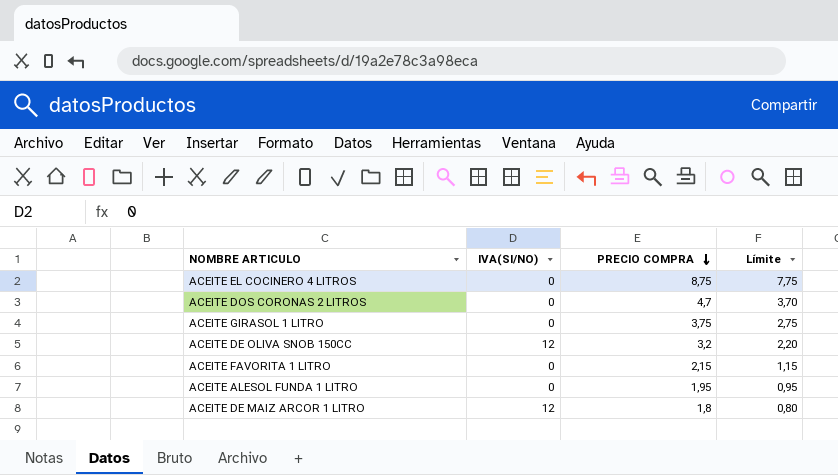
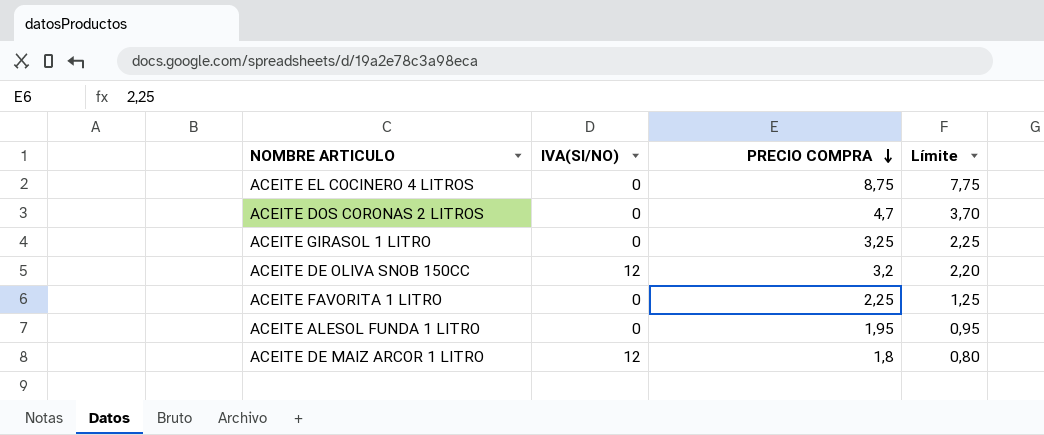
ACEITE GIRASOL 1 LITRO | PRECIO COMPRA: 3,75 -> 3,25
ACEITE GIRASOL 1 LITRO | Límite: 2,75 -> 2,25
ACEITE FAVORITA 1 LITRO | PRECIO COMPRA: 2,15 -> 2,25
ACEITE FAVORITA 1 LITRO | Límite: 1,15 -> 1,25

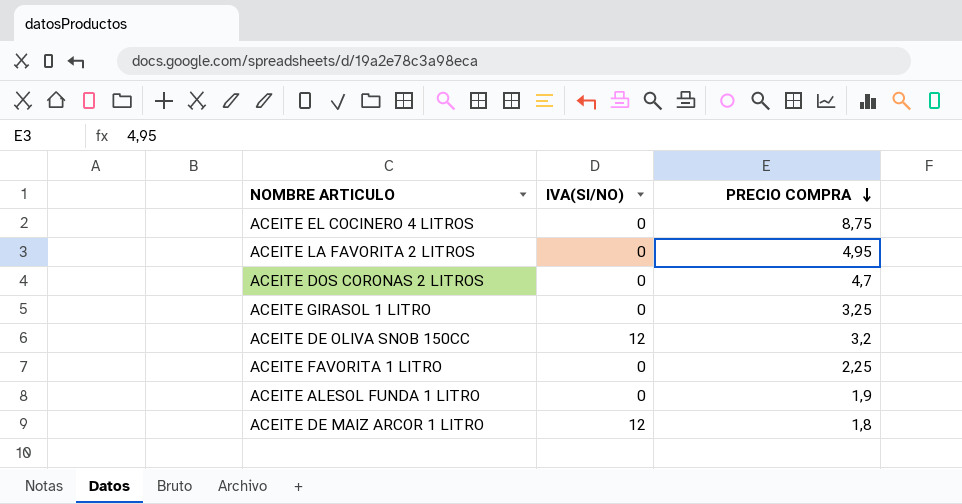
column Límite | formula: [PRECIO COMPRA] - 1 -> none
row ACEITE LA FAVORITA 2 LITROS: none -> 0 | 4,95
ACEITE ALESOL FUNDA 1 LITRO | PRECIO COMPRA: 1,95 -> 1,9

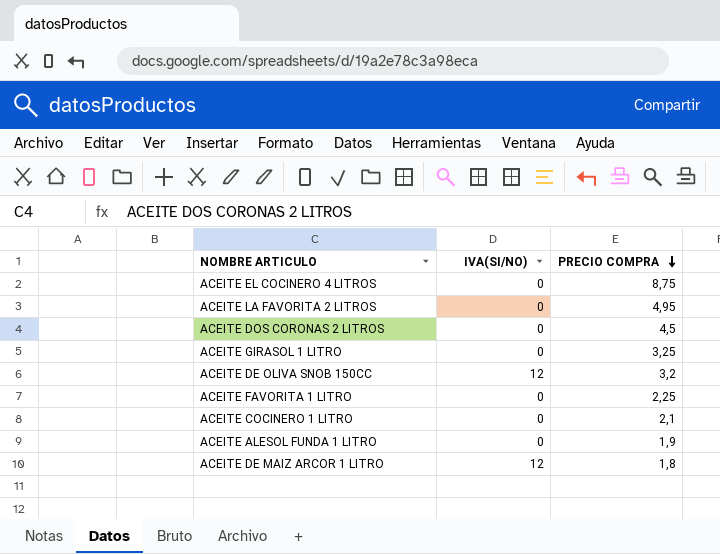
ACEITE DOS CORONAS 2 LITROS | PRECIO COMPRA: 4,7 -> 4,5
row ACEITE COCINERO 1 LITRO: none -> 0 | 2,1

